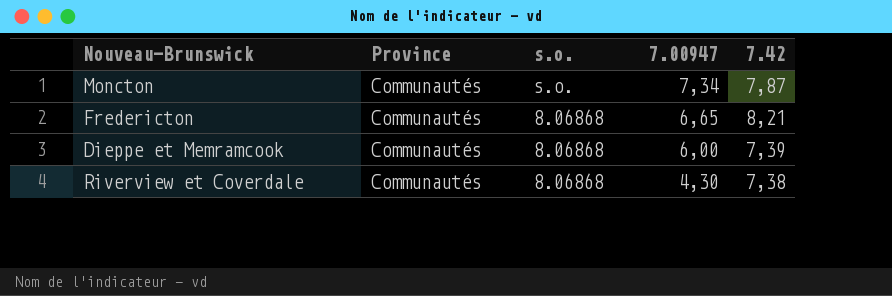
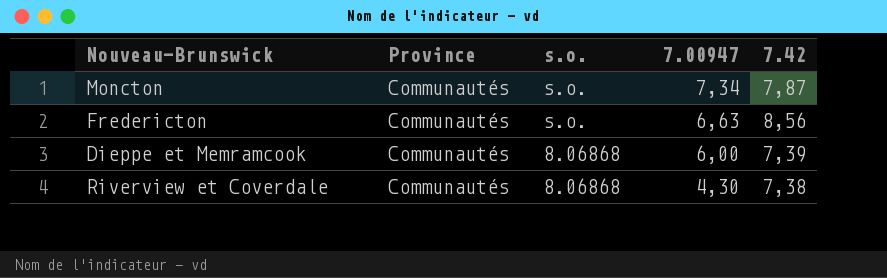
Fredericton | s.o.: 8.06868 -> s.o.
Fredericton | 7.00947: 6,65 -> 6,63
Fredericton | 7.42: 8,21 -> 8,56

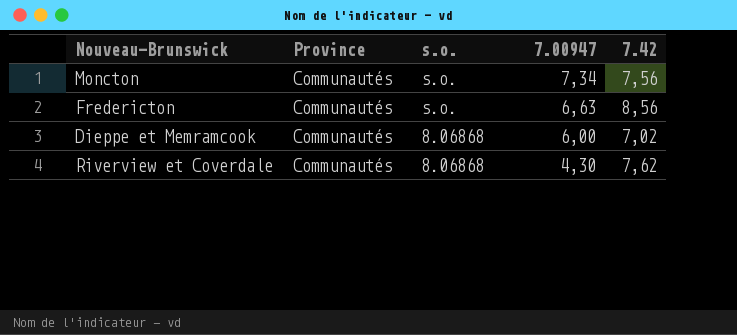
Moncton | 7.42: 7,87 -> 7,56
Dieppe et Memramcook | 7.42: 7,39 -> 7,02
Riverview et Coverdale | 7.42: 7,38 -> 7,62

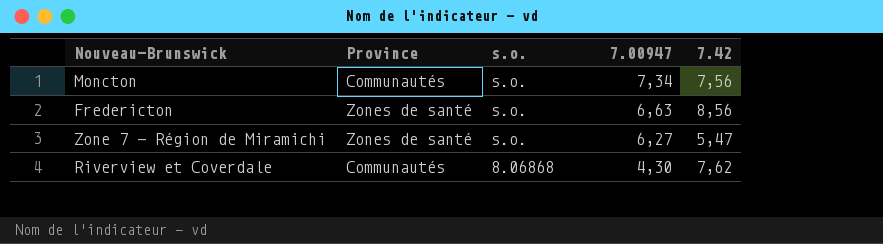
row Dieppe et Memramcook: Communautés | 8.06868 | 6,00 | 7,02 -> none
Fredericton | Province: Communautés -> Zones de santé
row Zone 7 - Région de Miramichi: none -> Zones de santé | s.o. | 6,27 | 5,47

